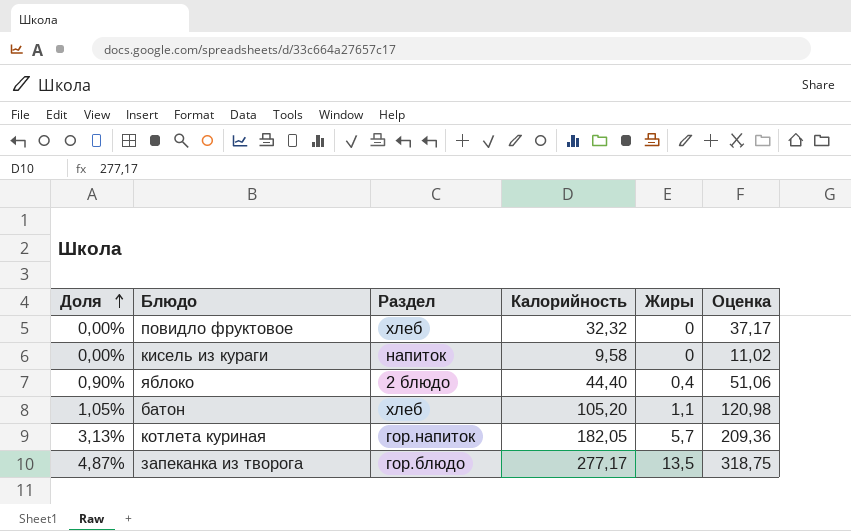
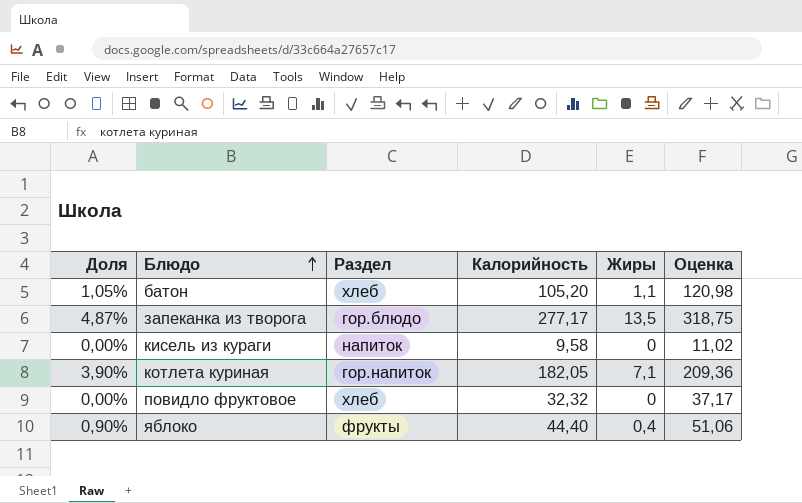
row order: Доля ascending -> Блюдо ascending
котлета куриная | Доля: 3,13% -> 3,90%
котлета куриная | Жиры: 5,7 -> 7,1
яблоко | Раздел: 2 блюдо -> фрукты

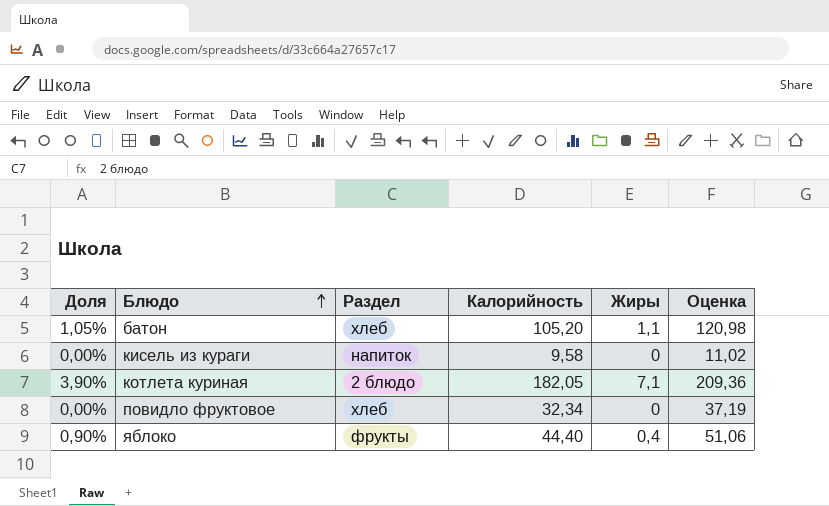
row запеканка из творога: 4,87% | гор.блюдо | 277,17 | 13,5 | 318,75 -> none
котлета куриная | Раздел: гор.напиток -> 2 блюдо
повидло фруктовое | Калорийность: 32,32 -> 32,34
повидло фруктовое | Оценка: 37,17 -> 37,19

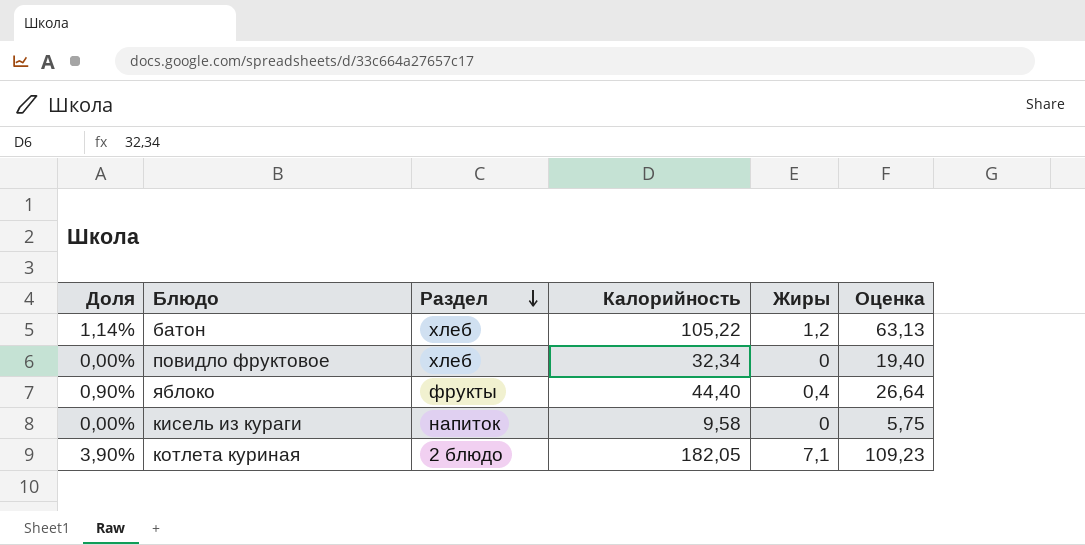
row order: Блюдо ascending -> Раздел descending
column Оценка | formula: [Калорийность] * 1,15 -> [Калорийность] * 0,6
батон | Доля: 1,05% -> 1,14%
батон | Калорийность: 105,20 -> 105,22
батон | Жиры: 1,1 -> 1,2

